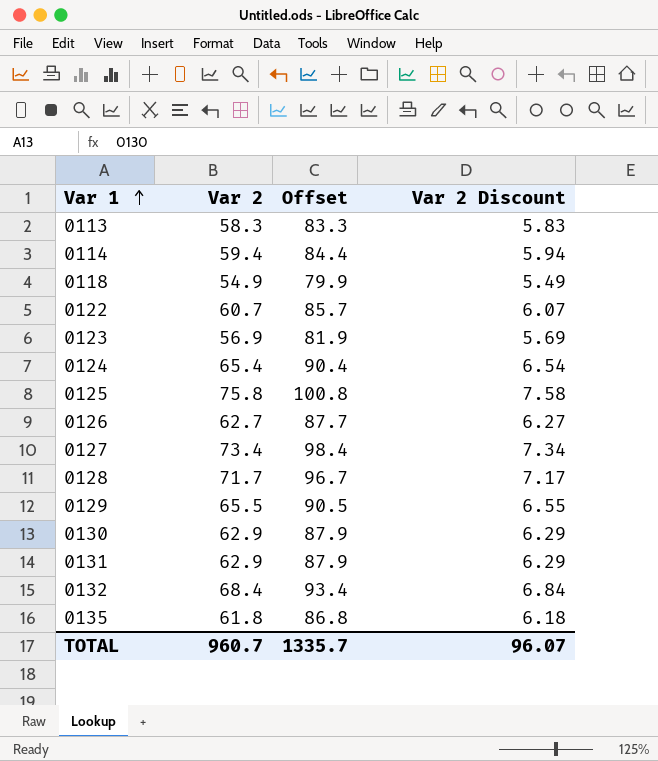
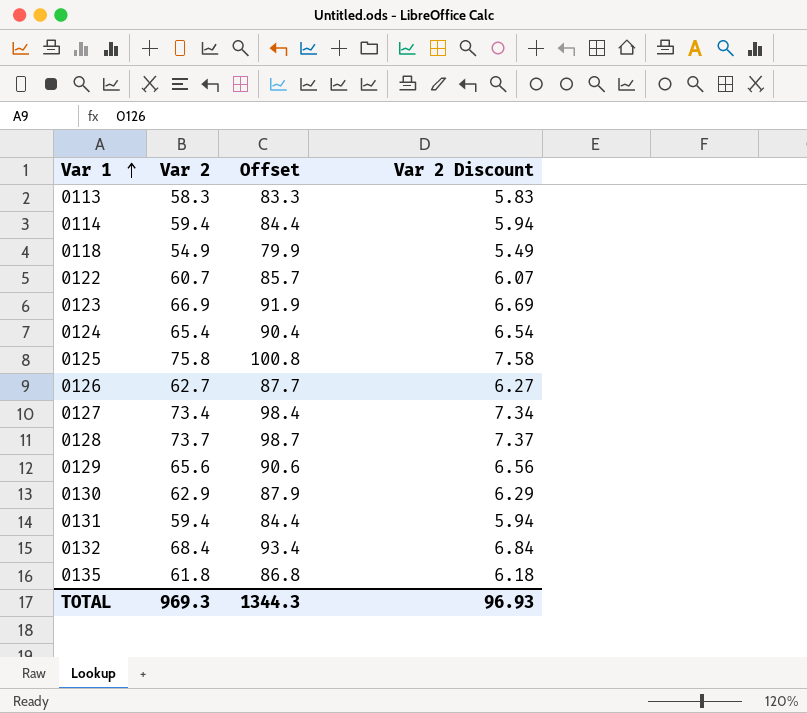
0123 | Var 2: 56.9 -> 66.9
0123 | Offset: 81.9 -> 91.9
0123 | Var 2 Discount: 5.69 -> 6.69
0128 | Var 2: 71.7 -> 73.7
0128 | Offset: 96.7 -> 98.7
0128 | Var 2 Discount: 7.17 -> 7.37
0129 | Var 2: 65.5 -> 65.6
0129 | Offset: 90.5 -> 90.6
0129 | Var 2 Discount: 6.55 -> 6.56
0131 | Var 2: 62.9 -> 59.4
0131 | Offset: 87.9 -> 84.4
0131 | Var 2 Discount: 6.29 -> 5.94
TOTAL | Var 2: 960.7 -> 969.3
TOTAL | Offset: 1335.7 -> 1344.3
TOTAL | Var 2 Discount: 96.07 -> 96.93

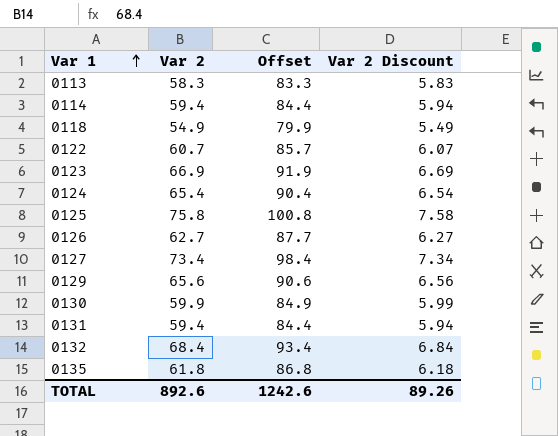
row 0128: 73.7 | 98.7 | 7.37 -> none
0130 | Var 2: 62.9 -> 59.9
0130 | Offset: 87.9 -> 84.9
0130 | Var 2 Discount: 6.29 -> 5.99
TOTAL | Var 2: 969.3 -> 892.6
TOTAL | Offset: 1344.3 -> 1242.6
TOTAL | Var 2 Discount: 96.93 -> 89.26

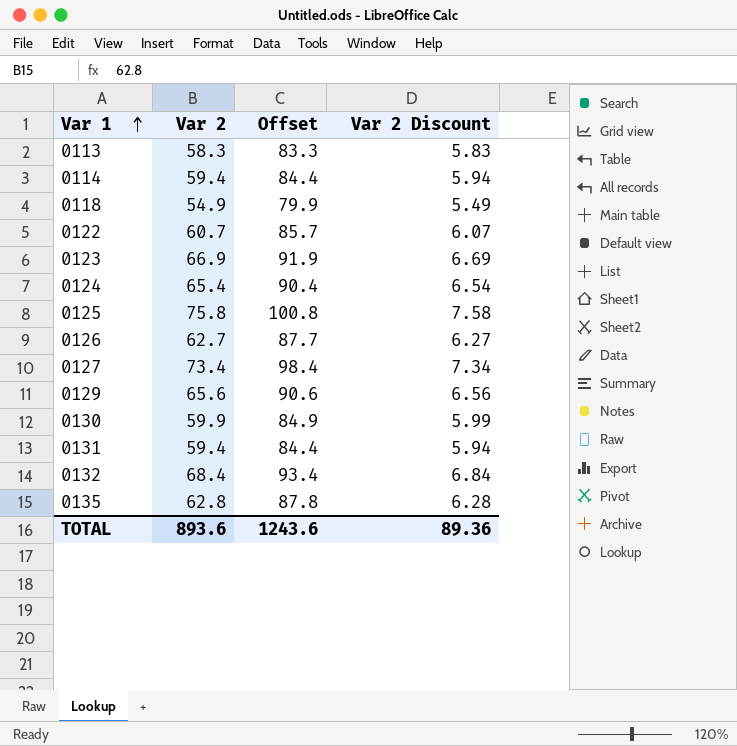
0135 | Var 2: 61.8 -> 62.8
0135 | Offset: 86.8 -> 87.8
0135 | Var 2 Discount: 6.18 -> 6.28
TOTAL | Var 2: 892.6 -> 893.6
TOTAL | Offset: 1242.6 -> 1243.6
TOTAL | Var 2 Discount: 89.26 -> 89.36

